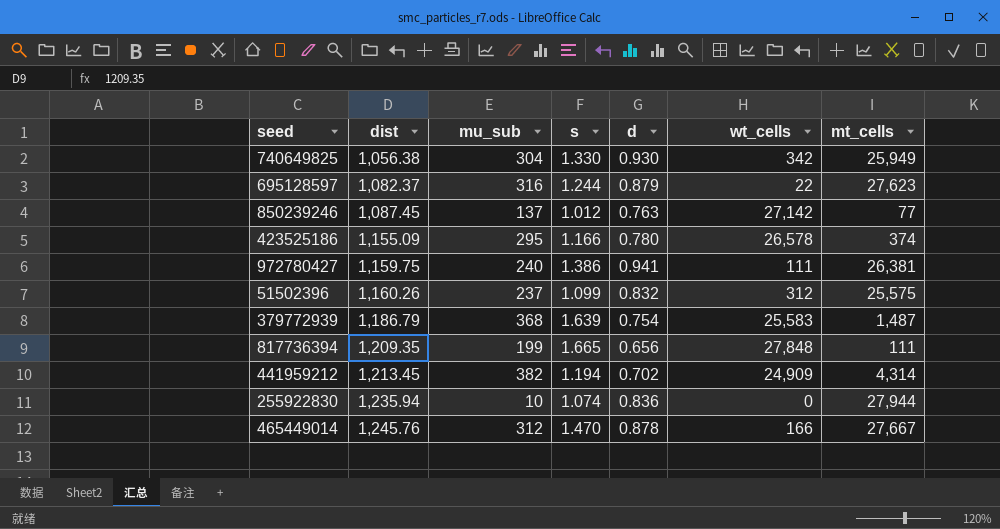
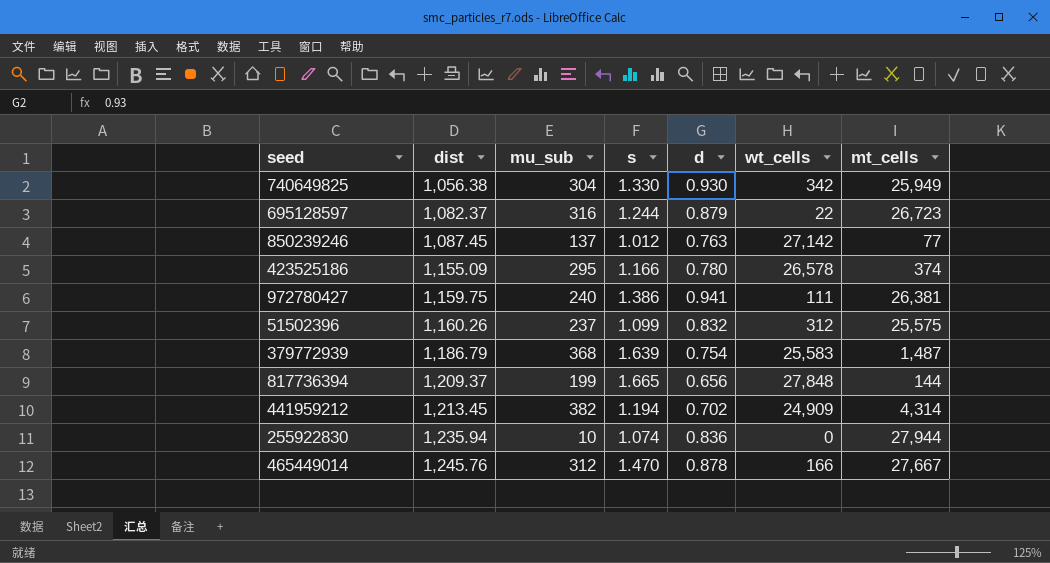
695128597 | mt_cells: 27,623 -> 26,723
817736394 | dist: 1,209.35 -> 1,209.37
817736394 | mt_cells: 111 -> 144

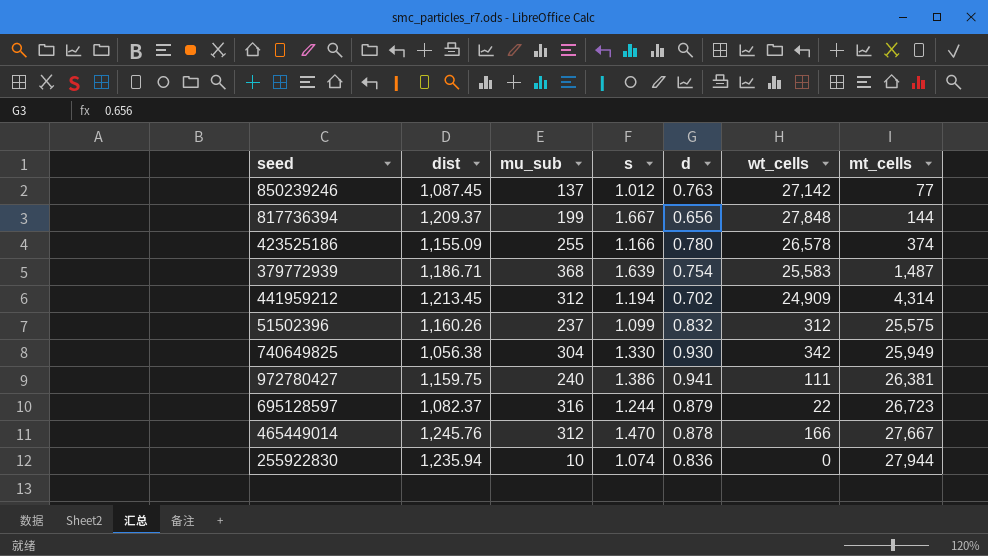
row order: dist ascending -> mt_cells ascending
817736394 | s: 1.665 -> 1.667
423525186 | mu_sub: 295 -> 255
379772939 | dist: 1,186.79 -> 1,186.71
441959212 | mu_sub: 382 -> 312

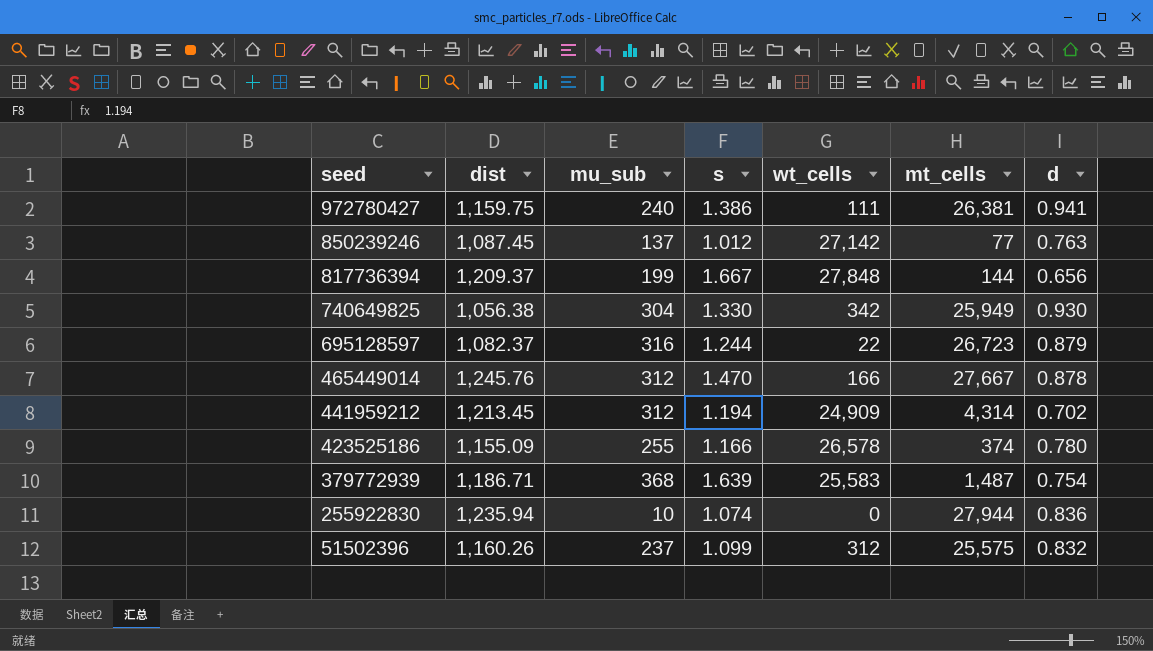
row order: mt_cells ascending -> seed descending
column d | position: 5 -> 7

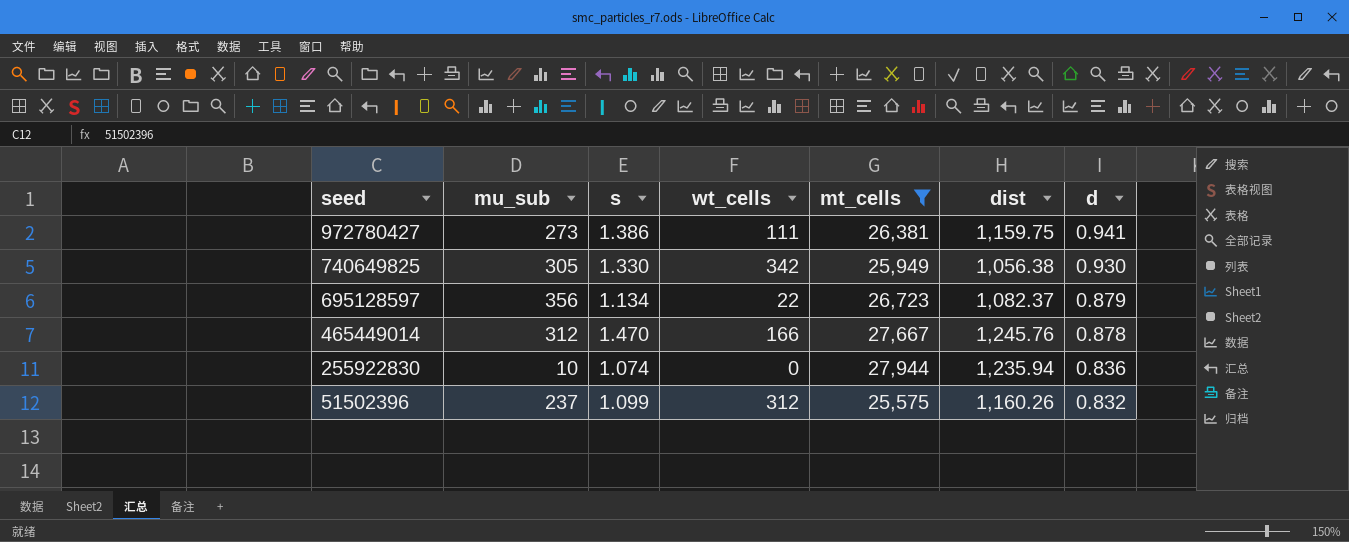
filter: none -> mt_cells >= 25,575
column dist | position: 2 -> 6
972780427 | mu_sub: 240 -> 273
740649825 | mu_sub: 304 -> 305
695128597 | mu_sub: 316 -> 356
695128597 | s: 1.244 -> 1.134

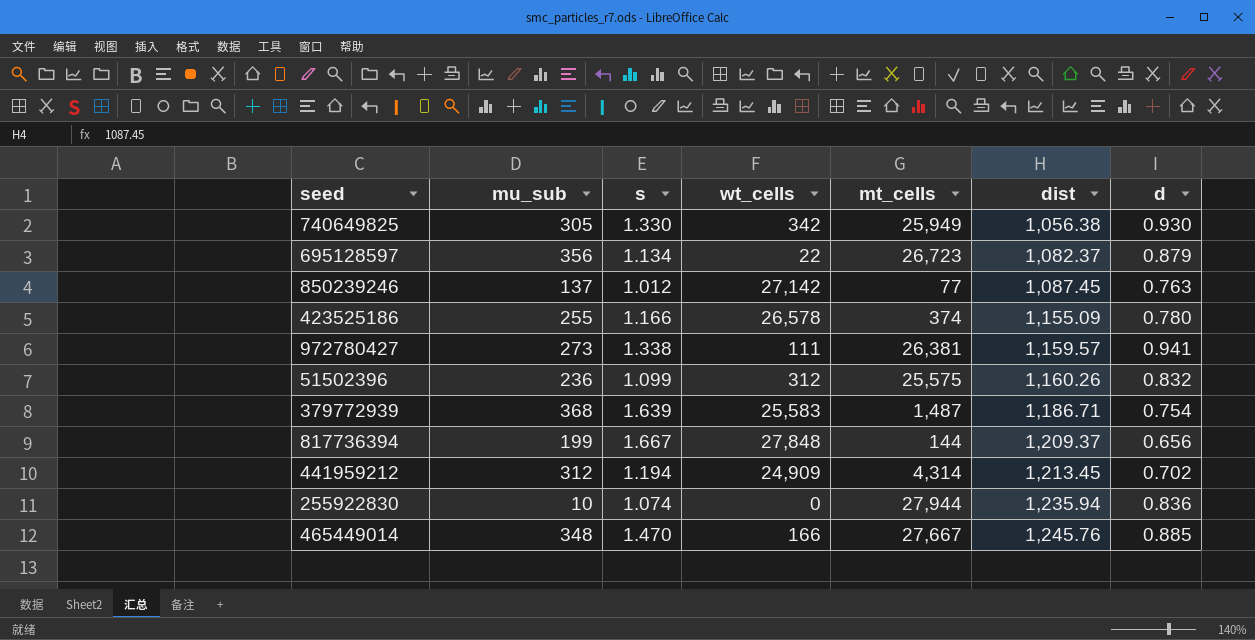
filter: mt_cells >= 25,575 -> none
row order: seed descending -> dist ascending
972780427 | s: 1.386 -> 1.338
972780427 | dist: 1,159.75 -> 1,159.57
51502396 | mu_sub: 237 -> 236
465449014 | mu_sub: 312 -> 348
465449014 | d: 0.878 -> 0.885

